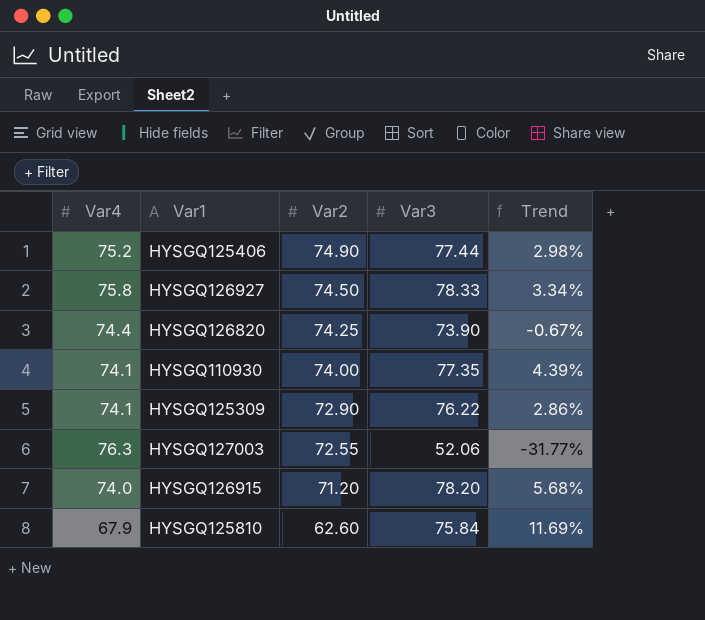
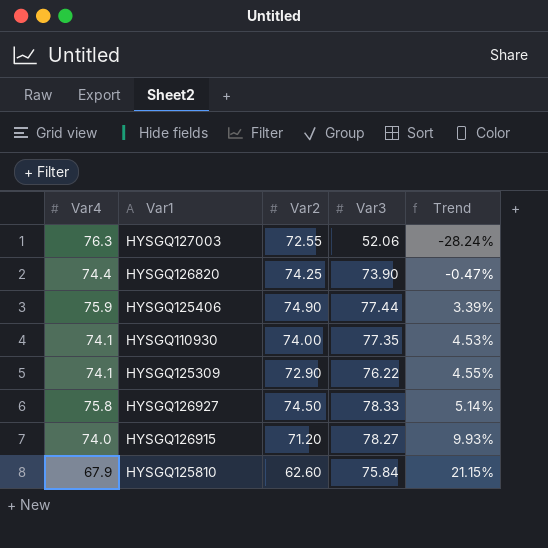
row order: Var2 descending -> Trend ascending
column Trend | formula: ([Var3] - [Var4]) / [Var4] -> ([Var3] - [Var2]) / [Var2]
HYSGQ125406 | Var4: 75.2 -> 75.9
HYSGQ126915 | Var3: 78.20 -> 78.27

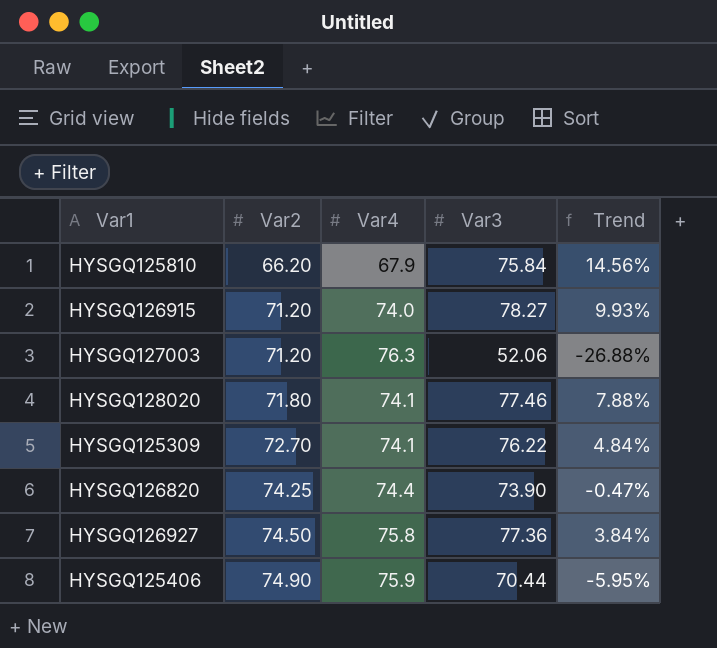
row order: Trend ascending -> Var2 ascending
column Var4 | position: 1 -> 3
row HYSGQ110930: 74.1 | 74.00 | 77.35 | 4.53% -> none
HYSGQ125810 | Var2: 62.60 -> 66.20
HYSGQ125810 | Trend: 21.15% -> 14.56%
HYSGQ127003 | Var2: 72.55 -> 71.20
HYSGQ127003 | Trend: -28.24% -> -26.88%
row HYSGQ128020: none -> 71.80 | 74.1 | 77.46 | 7.88%
HYSGQ125309 | Var2: 72.90 -> 72.70
HYSGQ125309 | Trend: 4.55% -> 4.84%
HYSGQ126927 | Var3: 78.33 -> 77.36
HYSGQ126927 | Trend: 5.14% -> 3.84%
HYSGQ125406 | Var3: 77.44 -> 70.44
HYSGQ125406 | Trend: 3.39% -> -5.95%

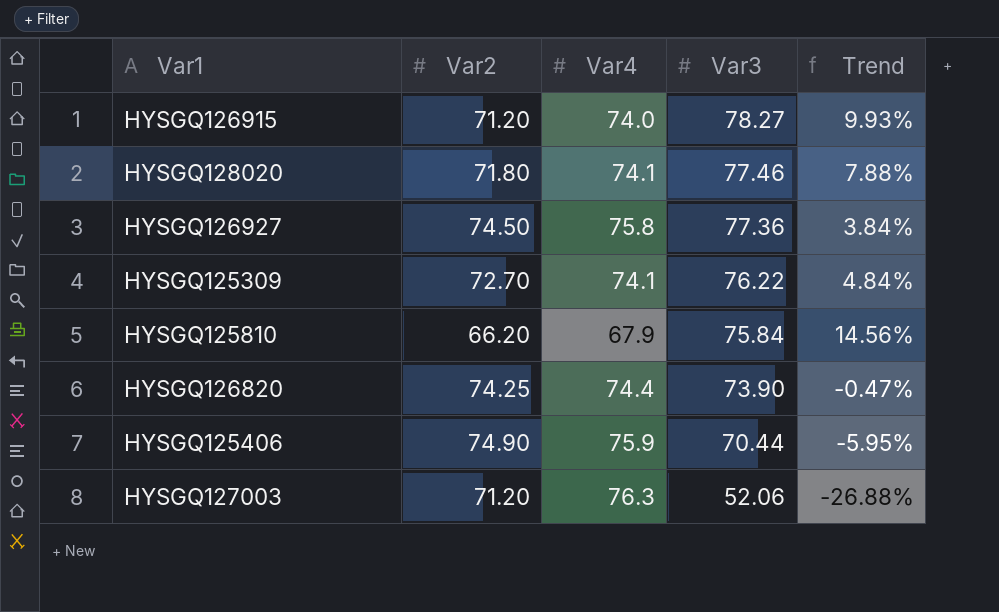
row order: Var2 ascending -> Var3 descending

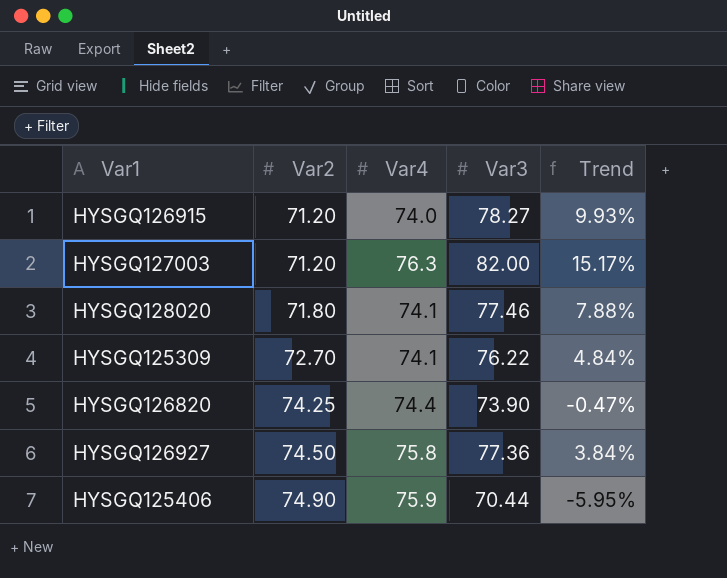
row order: Var3 descending -> Var2 ascending
row HYSGQ125810: 66.20 | 67.9 | 75.84 | 14.56% -> none
HYSGQ127003 | Var3: 52.06 -> 82.00
HYSGQ127003 | Trend: -26.88% -> 15.17%

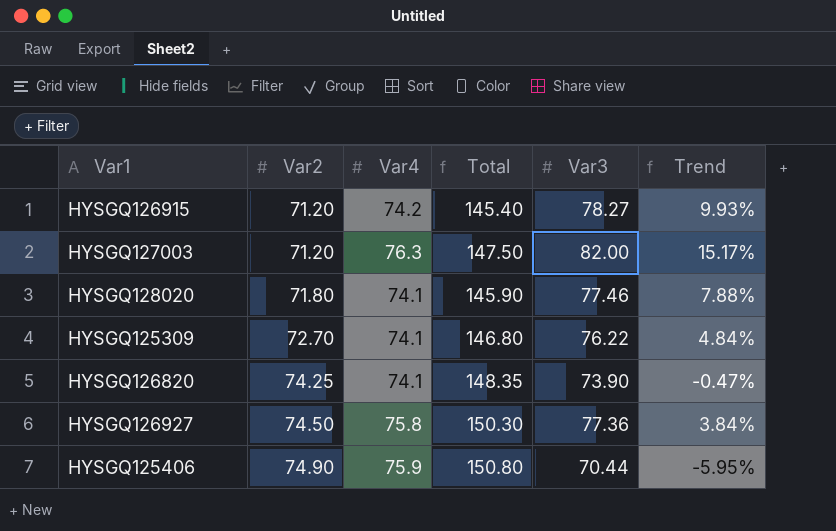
column Total | formula: none -> [Var2] + [Var4]
HYSGQ126915 | Var4: 74.0 -> 74.2
HYSGQ126820 | Var4: 74.4 -> 74.1

